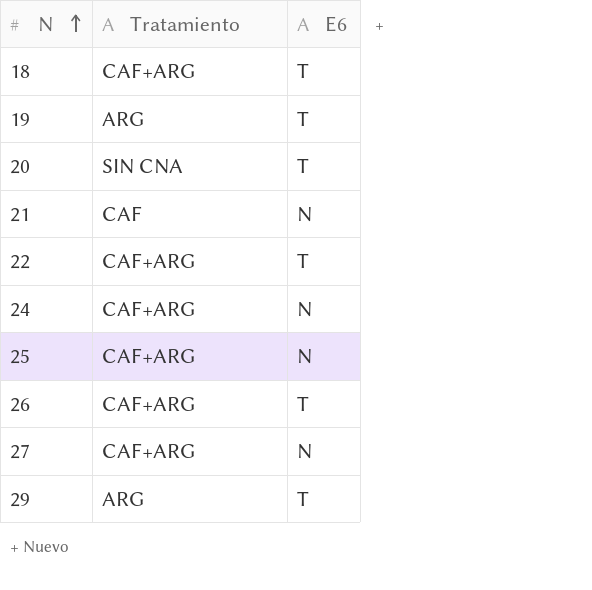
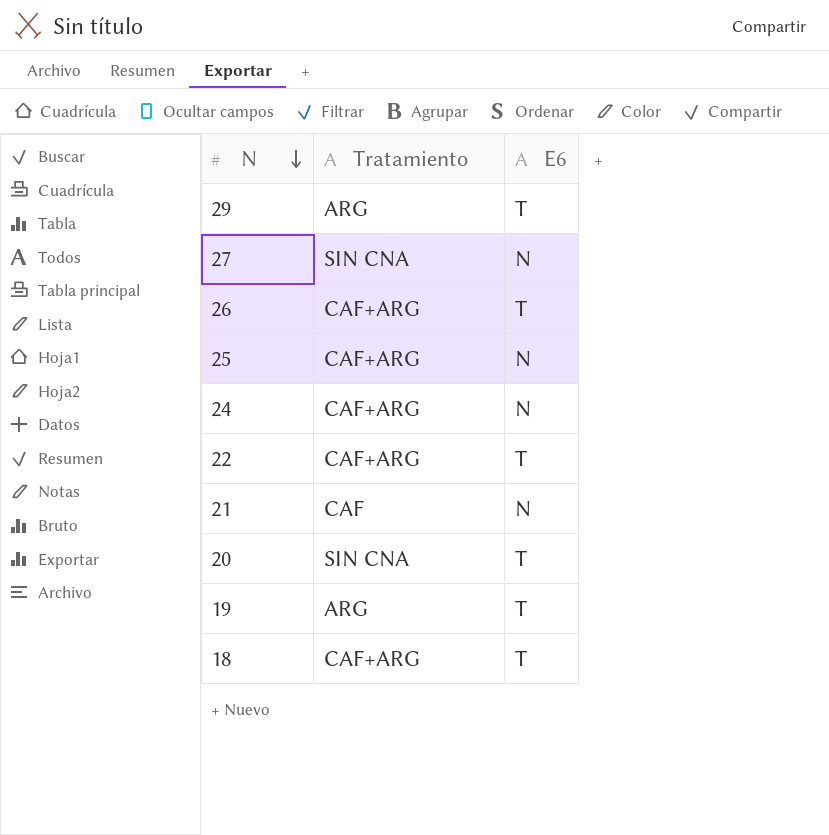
row order: N ascending -> N descending
27 | Tratamiento: CAF+ARG -> SIN CNA

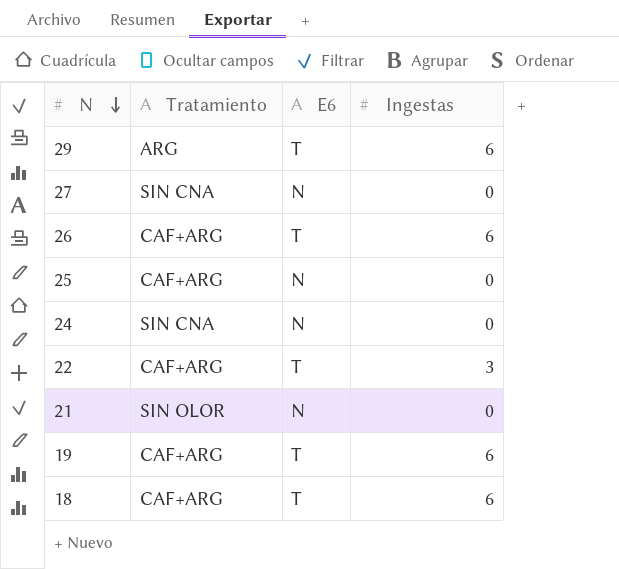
column Ingestas | position: none -> 4
row 20: SIN CNA | T -> none
24 | Tratamiento: CAF+ARG -> SIN CNA
21 | Tratamiento: CAF -> SIN OLOR
19 | Tratamiento: ARG -> CAF+ARG

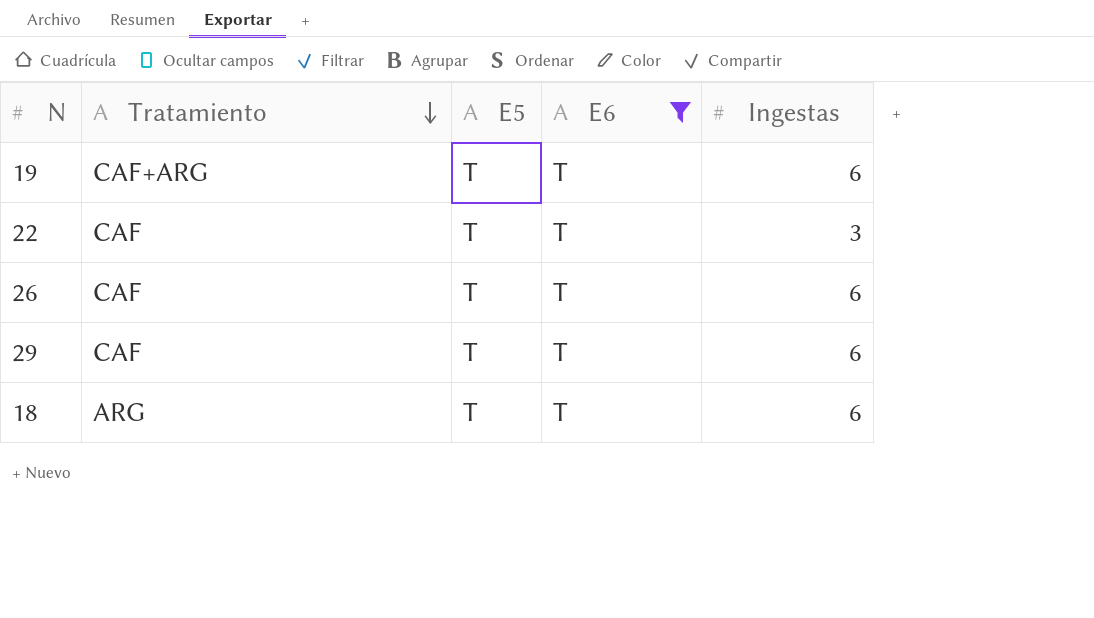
filter: none -> E6 = T
row order: N descending -> Tratamiento descending
column E5 | position: none -> 3
22 | Tratamiento: CAF+ARG -> CAF
26 | Tratamiento: CAF+ARG -> CAF
29 | Tratamiento: ARG -> CAF
18 | Tratamiento: CAF+ARG -> ARG

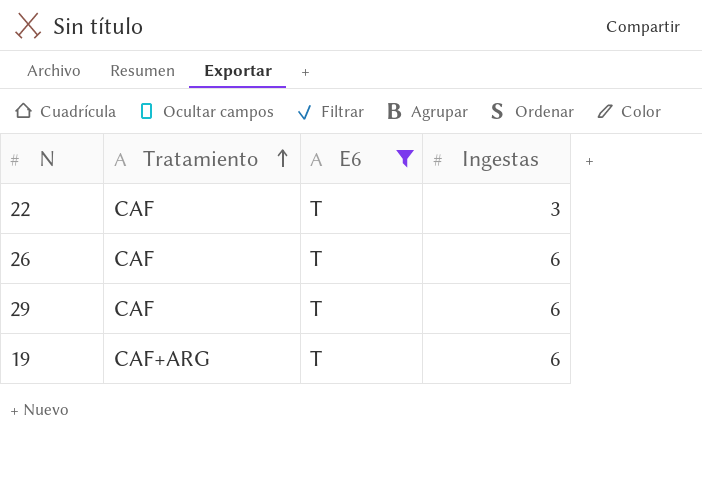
row order: Tratamiento descending -> Tratamiento ascending
column E5 | position: 3 -> none
row 18: ARG | T | T | 6 -> none

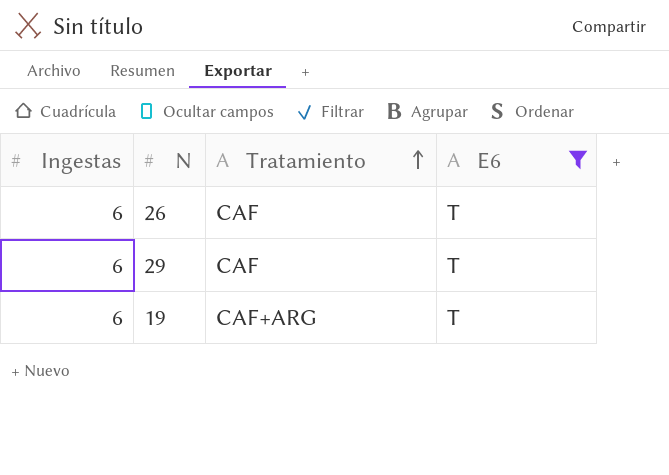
column Ingestas | position: 4 -> 1
row 22: CAF | T | 3 -> none

